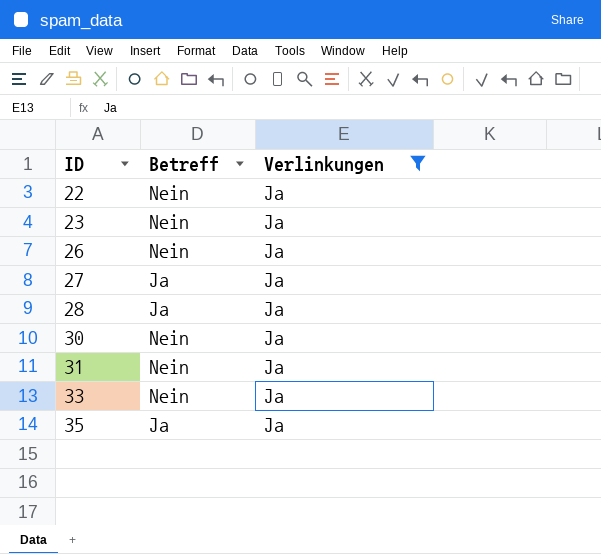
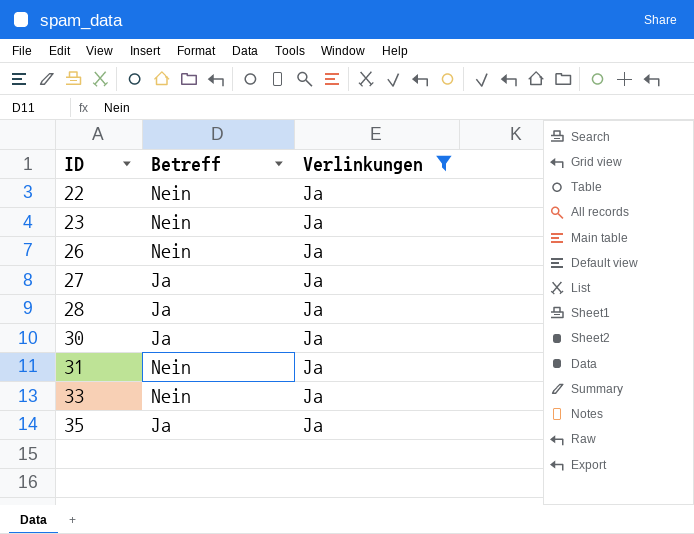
30 | Betreff: Nein -> Ja

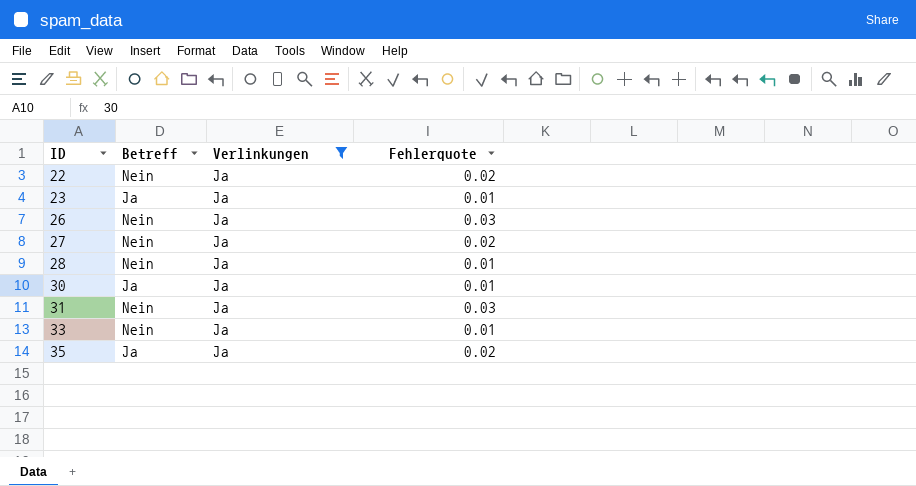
column Fehlerquote | position: none -> 4
23 | Betreff: Nein -> Ja
27 | Betreff: Ja -> Nein
28 | Betreff: Ja -> Nein

